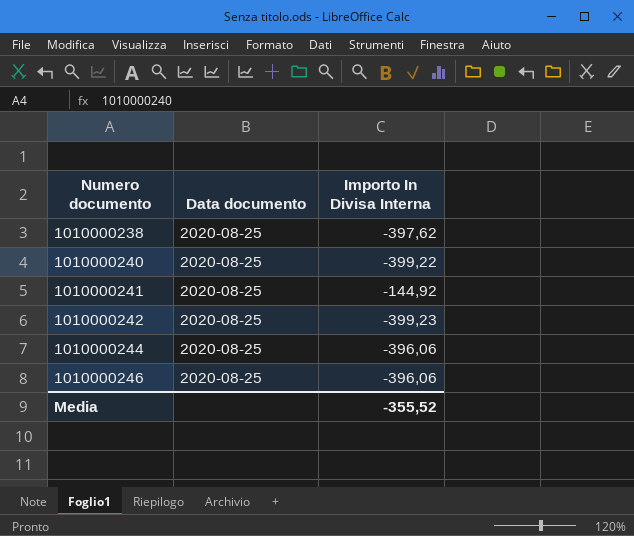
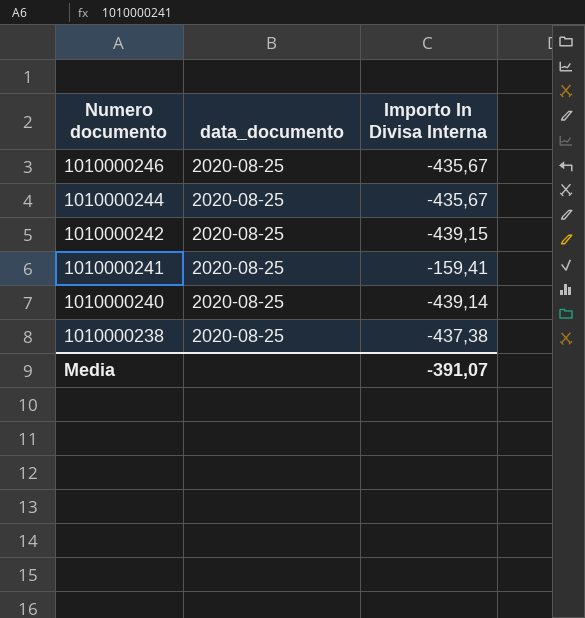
row order: Numero documento ascending -> Numero documento descending
column name: Data documento -> data_documento
1010000246 | Importo In Divisa Interna: -396,06 -> -435,67
1010000244 | Importo In Divisa Interna: -396,06 -> -435,67
1010000242 | Importo In Divisa Interna: -399,23 -> -439,15
1010000241 | Importo In Divisa Interna: -144,92 -> -159,41
1010000240 | Importo In Divisa Interna: -399,22 -> -439,14
1010000238 | Importo In Divisa Interna: -397,62 -> -437,38
Media | Importo In Divisa Interna: -355,52 -> -391,07

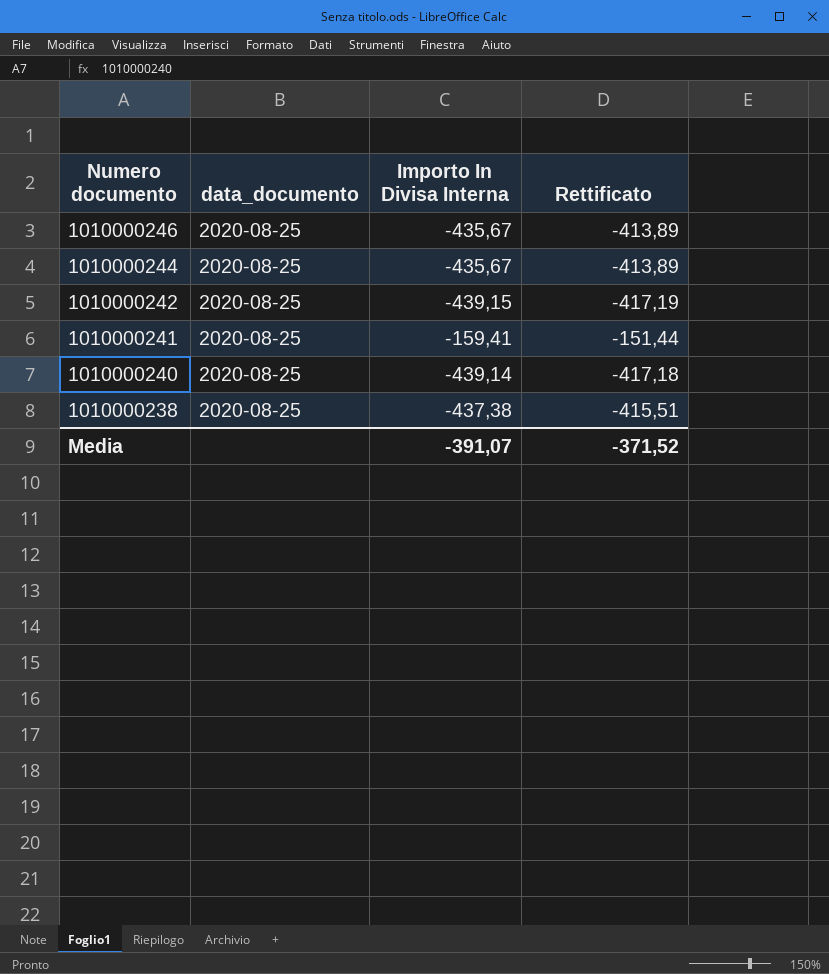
column Rettificato | formula: none -> [Importo In Divisa Interna] * 0,95

